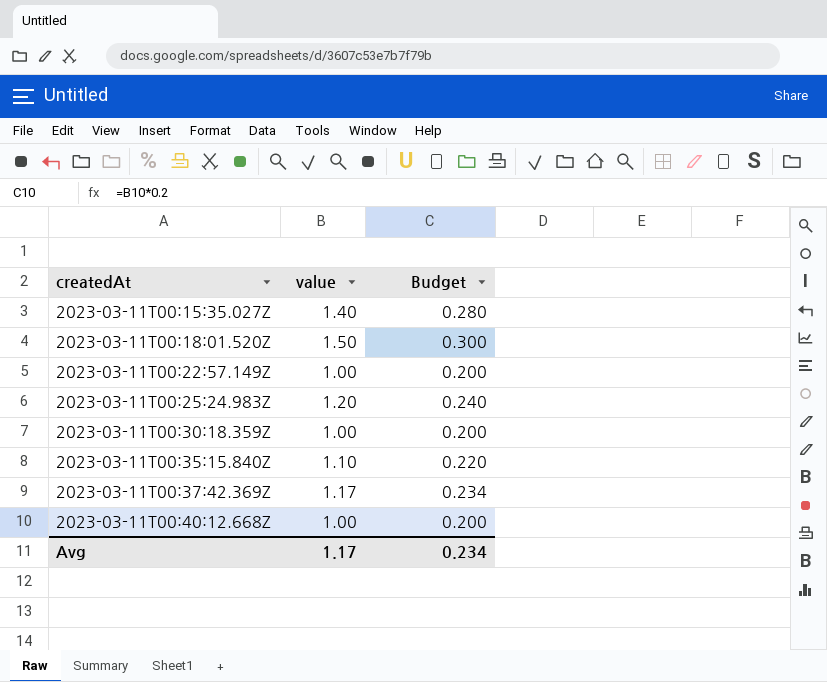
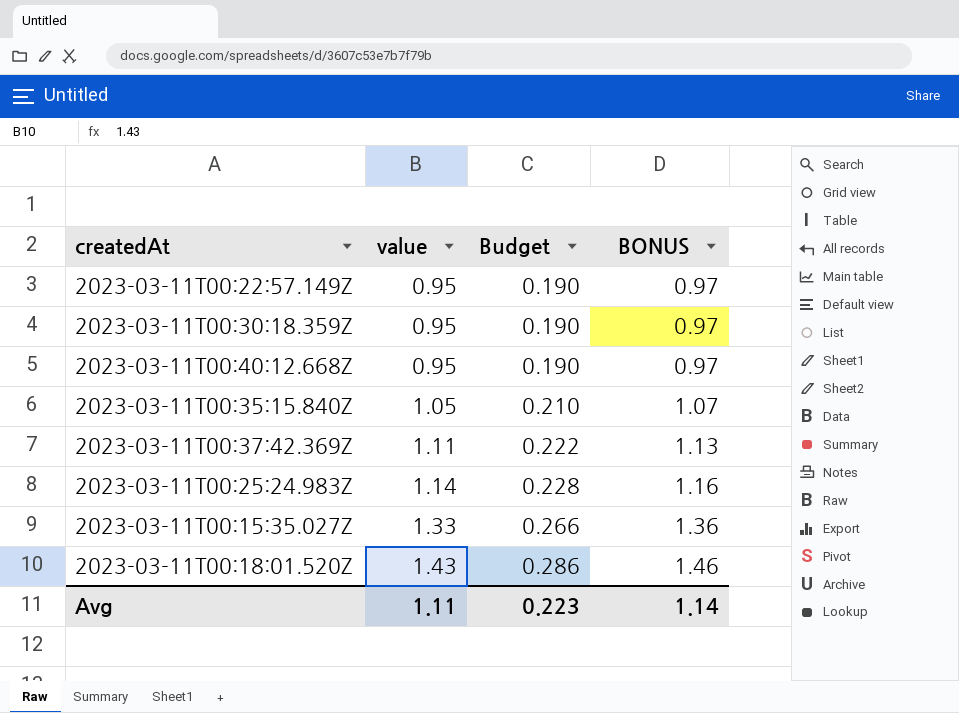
row order: createdAt ascending -> value ascending
column BONUS | formula: none -> [value] * 1.02
2023-03-11T00:22:57.149Z | value: 1.00 -> 0.95
2023-03-11T00:22:57.149Z | Budget: 0.200 -> 0.190
2023-03-11T00:30:18.359Z | value: 1.00 -> 0.95
2023-03-11T00:30:18.359Z | Budget: 0.200 -> 0.190
2023-03-11T00:40:12.668Z | value: 1.00 -> 0.95
2023-03-11T00:40:12.668Z | Budget: 0.200 -> 0.190
2023-03-11T00:35:15.840Z | value: 1.10 -> 1.05
2023-03-11T00:35:15.840Z | Budget: 0.220 -> 0.210
2023-03-11T00:37:42.369Z | value: 1.17 -> 1.11
2023-03-11T00:37:42.369Z | Budget: 0.234 -> 0.222
2023-03-11T00:25:24.983Z | value: 1.20 -> 1.14
2023-03-11T00:25:24.983Z | Budget: 0.240 -> 0.228
2023-03-11T00:15:35.027Z | value: 1.40 -> 1.33
2023-03-11T00:15:35.027Z | Budget: 0.280 -> 0.266
2023-03-11T00:18:01.520Z | value: 1.50 -> 1.43
2023-03-11T00:18:01.520Z | Budget: 0.300 -> 0.286
Avg | value: 1.17 -> 1.11
Avg | Budget: 0.234 -> 0.223

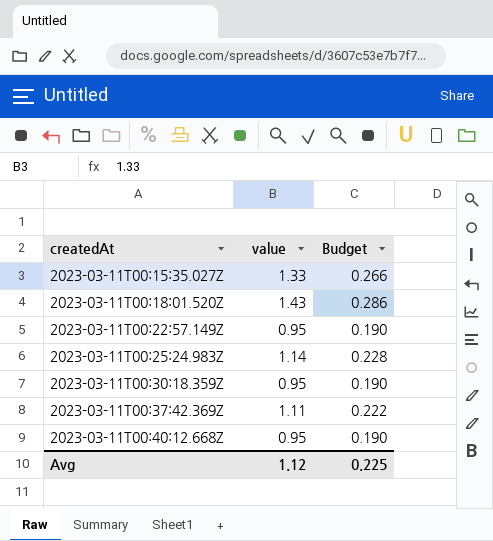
row order: value ascending -> createdAt ascending
column BONUS | formula: [value] * 1.02 -> none
row 2023-03-11T00:35:15.840Z: 1.05 | 0.210 | 1.07 -> none
Avg | value: 1.11 -> 1.12
Avg | Budget: 0.223 -> 0.225

